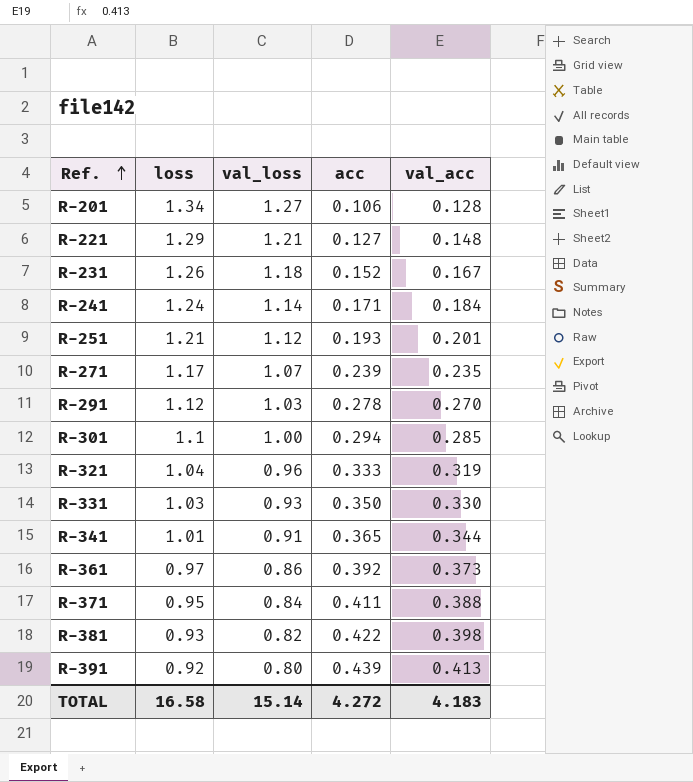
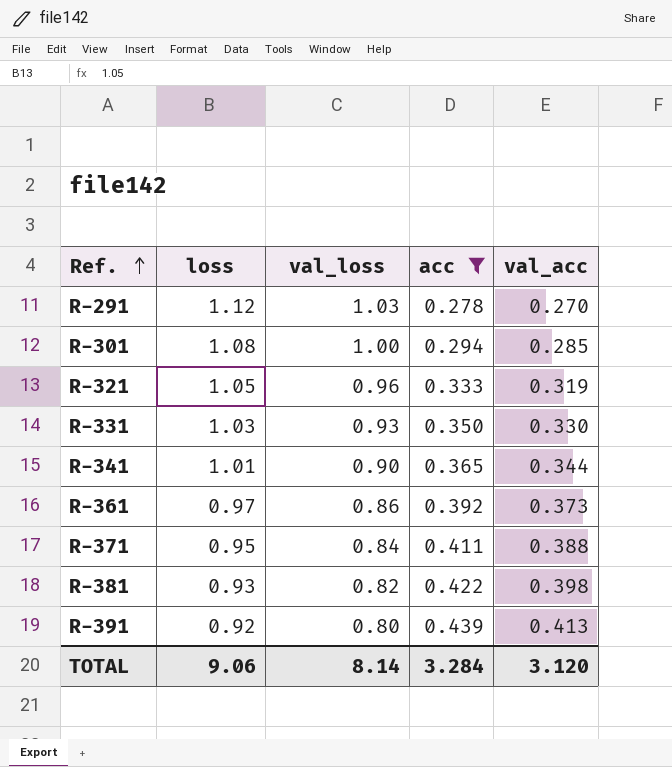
filter: none -> acc >= 0.278
R-301 | loss: 1.1 -> 1.08
R-321 | loss: 1.04 -> 1.05
R-341 | val_loss: 0.91 -> 0.90
TOTAL | loss: 16.58 -> 9.06
TOTAL | val_loss: 15.14 -> 8.14
TOTAL | acc: 4.272 -> 3.284
TOTAL | val_acc: 4.183 -> 3.120

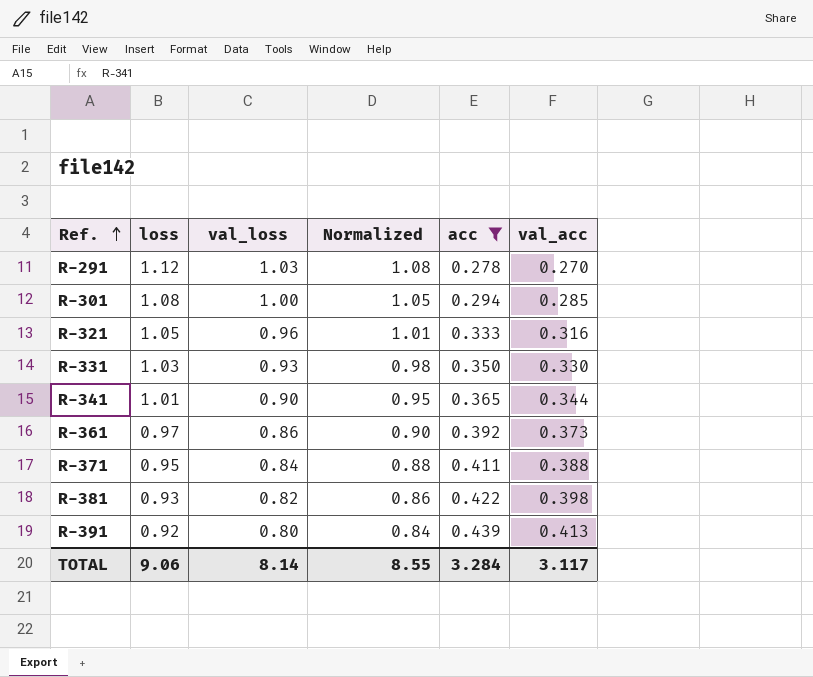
column Normalized | formula: none -> [val_loss] * 1.05
R-321 | val_acc: 0.319 -> 0.316
TOTAL | val_acc: 3.120 -> 3.117

